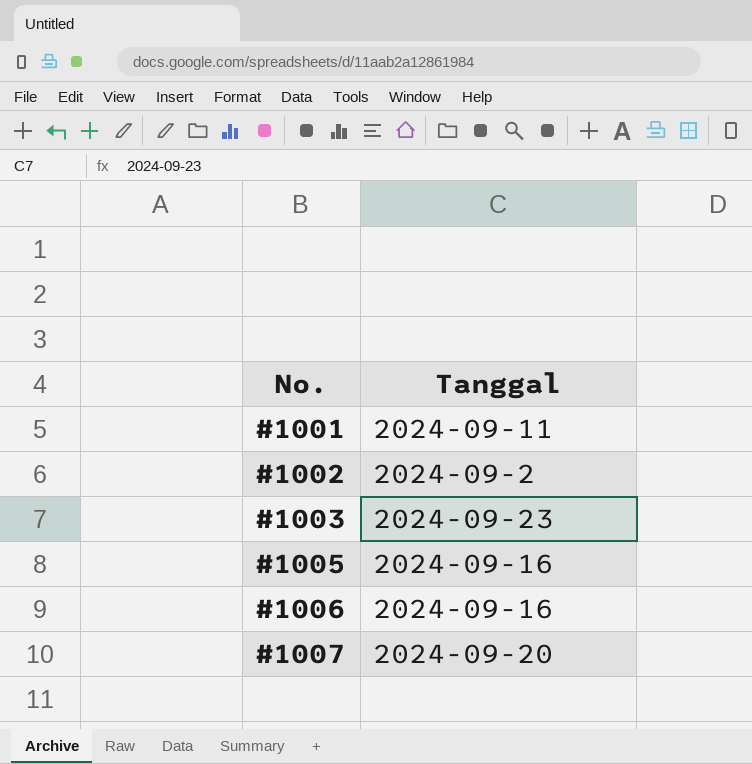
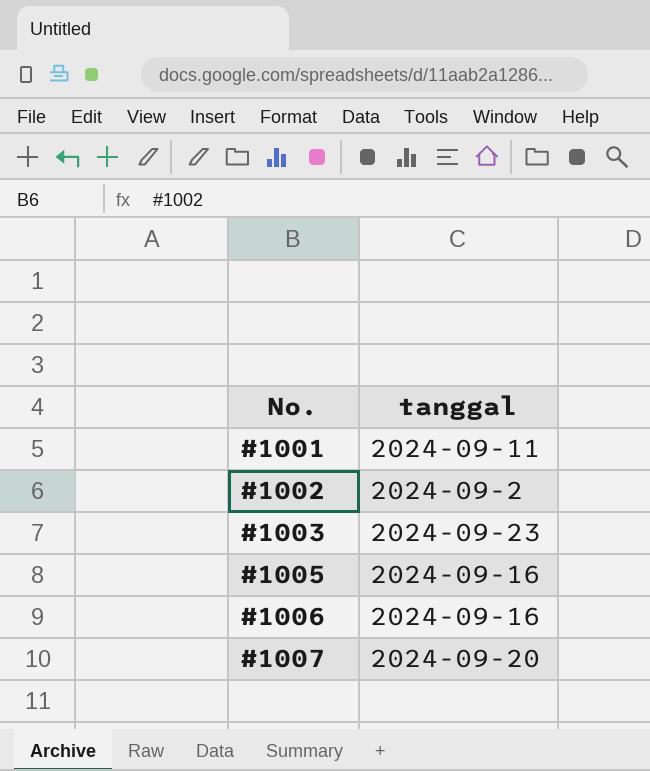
column name: Tanggal -> tanggal

